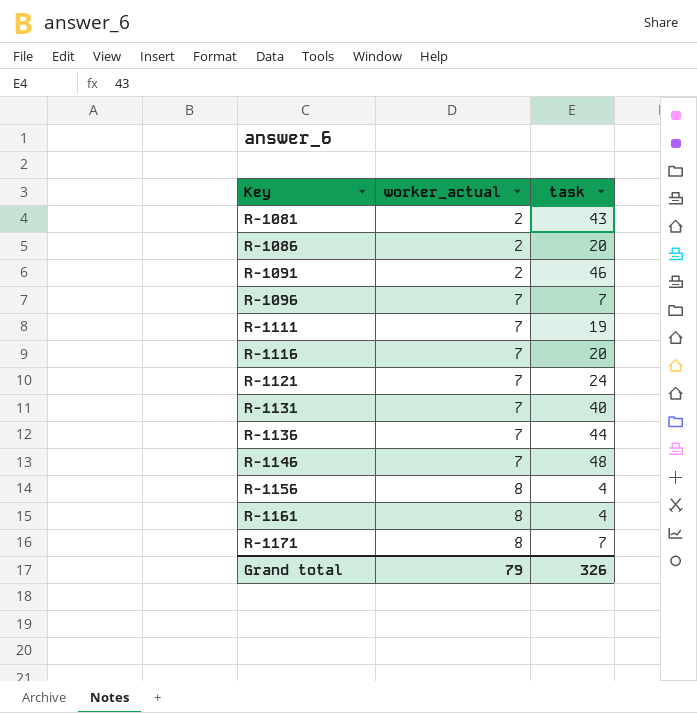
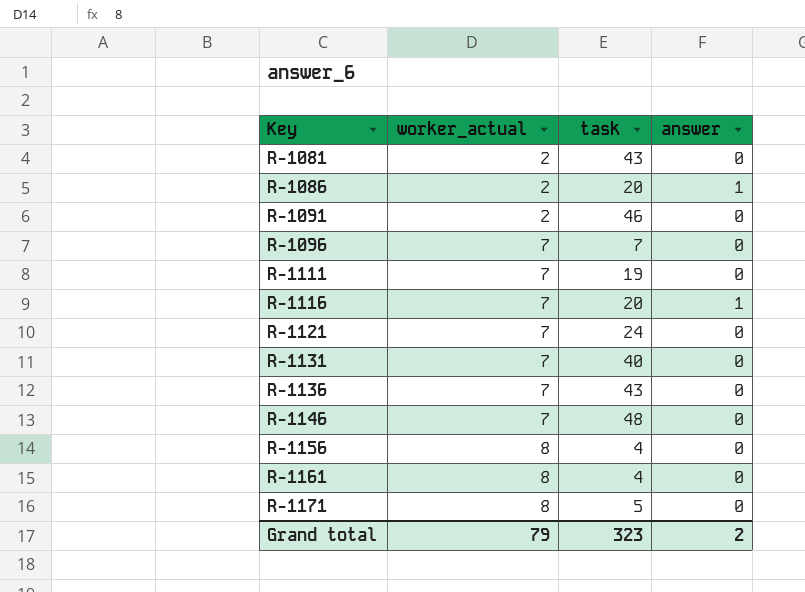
column answer | position: none -> 4
R-1136 | task: 44 -> 43
R-1171 | task: 7 -> 5
Grand total | task: 326 -> 323

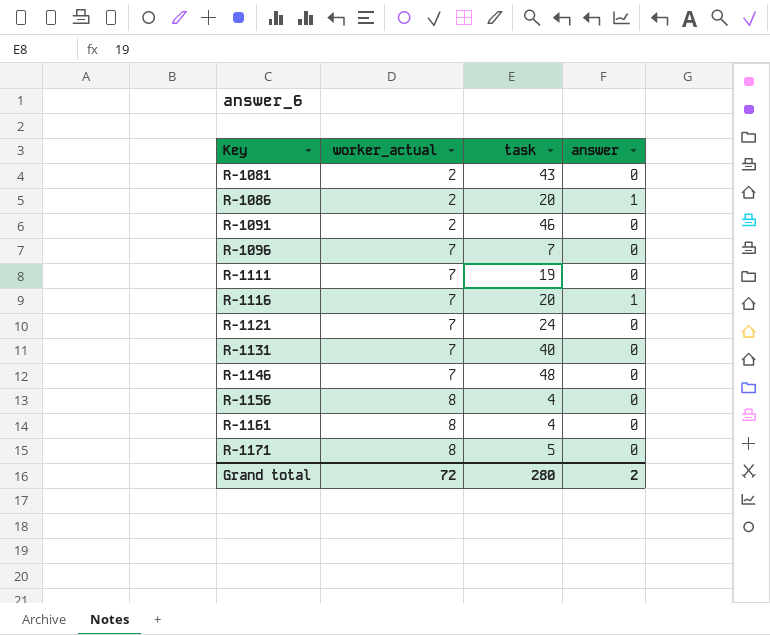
row R-1136: 7 | 43 | 0 -> none
Grand total | worker_actual: 79 -> 72
Grand total | task: 323 -> 280

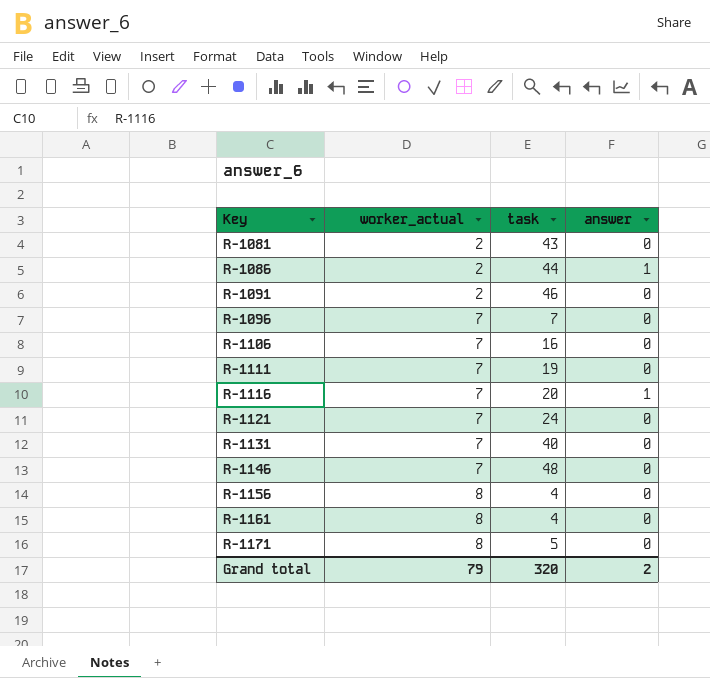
R-1086 | task: 20 -> 44
row R-1106: none -> 7 | 16 | 0
Grand total | worker_actual: 72 -> 79
Grand total | task: 280 -> 320

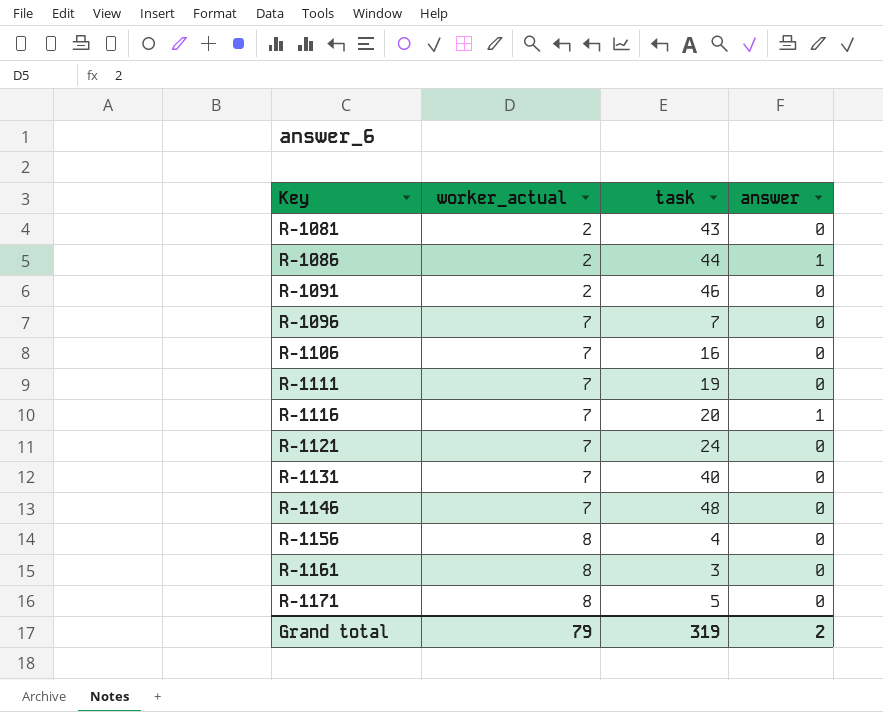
R-1161 | task: 4 -> 3
Grand total | task: 320 -> 319

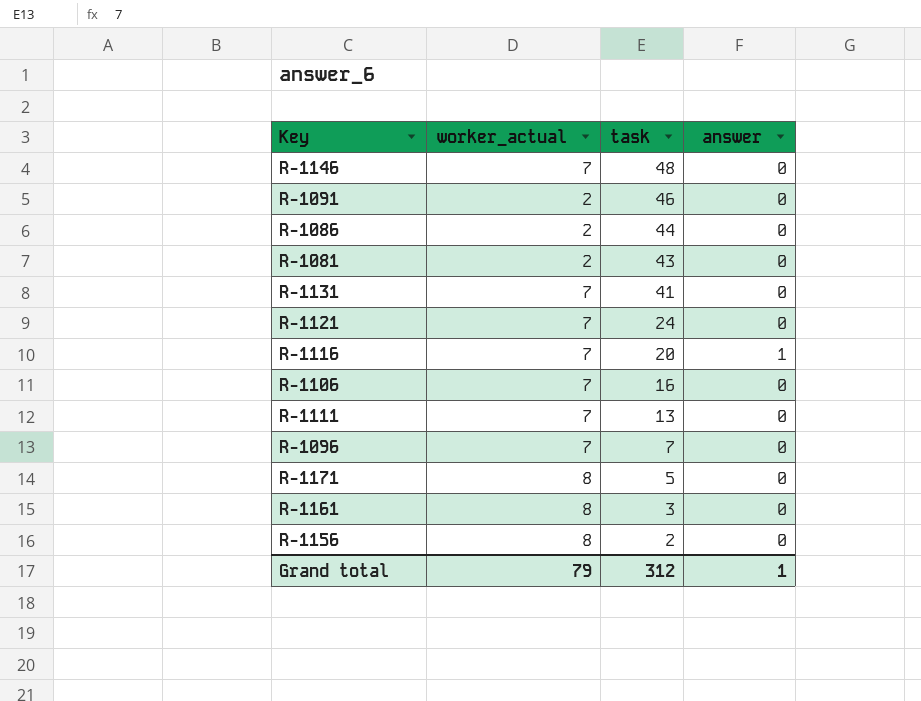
row order: Key ascending -> task descending
R-1086 | answer: 1 -> 0
R-1131 | task: 40 -> 41
R-1111 | task: 19 -> 13
R-1156 | task: 4 -> 2
Grand total | task: 319 -> 312
Grand total | answer: 2 -> 1

